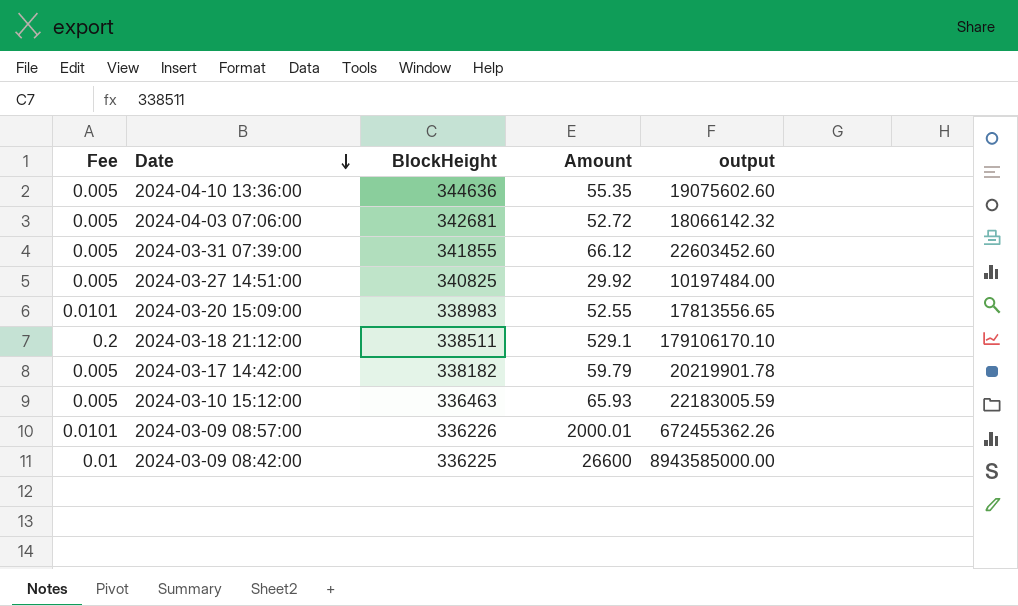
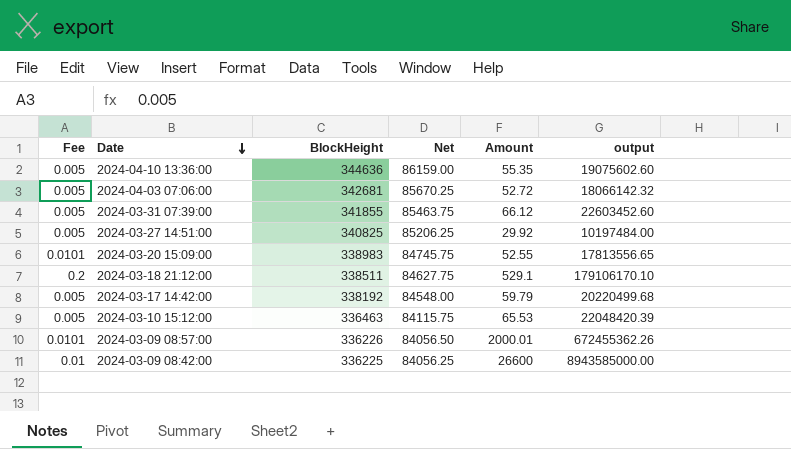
column Net | formula: none -> [BlockHeight] * 0.25
2024-03-17 14:42:00 | BlockHeight: 338182 -> 338192
2024-03-17 14:42:00 | output: 20219901.78 -> 20220499.68
2024-03-10 15:12:00 | Amount: 65.93 -> 65.53
2024-03-10 15:12:00 | output: 22183005.59 -> 22048420.39

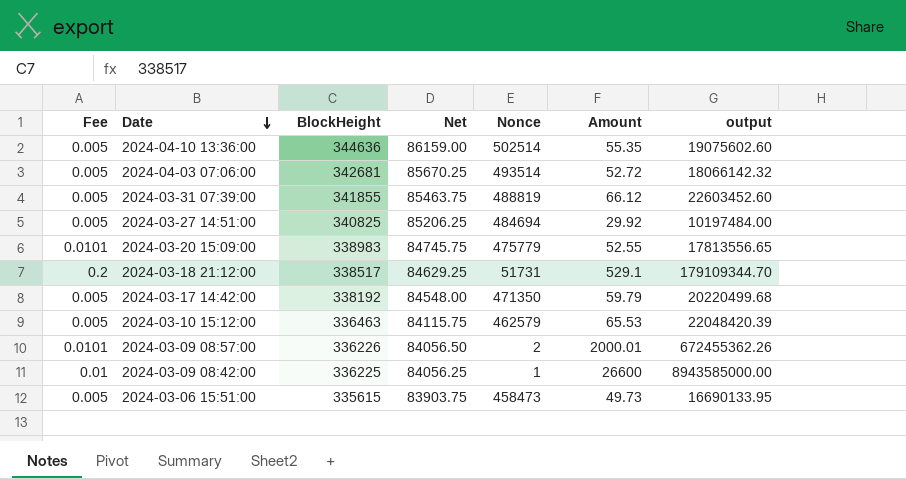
column Nonce | position: none -> 5
2024-03-18 21:12:00 | BlockHeight: 338511 -> 338517
2024-03-18 21:12:00 | Net: 84627.75 -> 84629.25
2024-03-18 21:12:00 | output: 179106170.10 -> 179109344.70
row 2024-03-06 15:51:00: none -> 0.005 | 335615 | 83903.75 | 458473 | 49.73 | 16690133.95

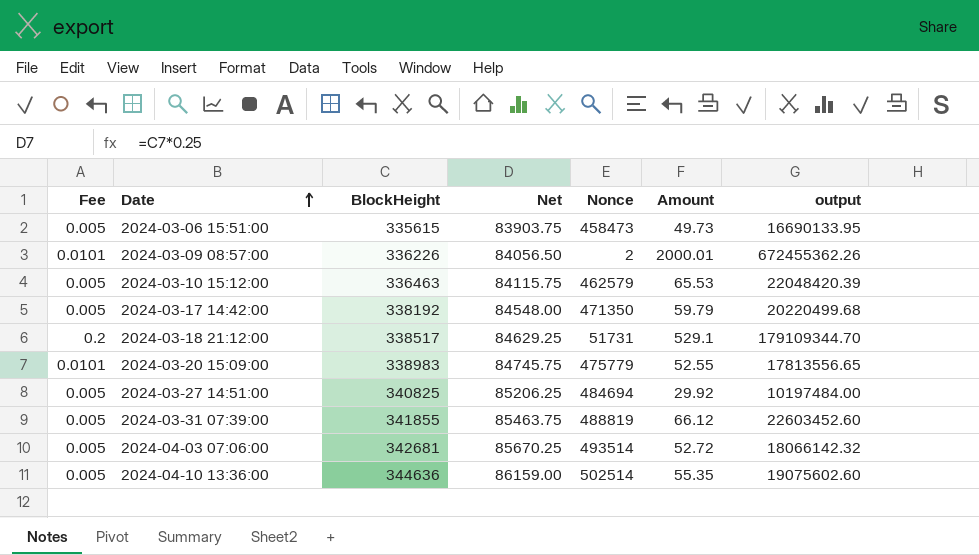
row order: Date descending -> Date ascending
row 2024-03-09 08:42:00: 0.01 | 336225 | 84056.25 | 1 | 26600 | 8943585000.00 -> none

